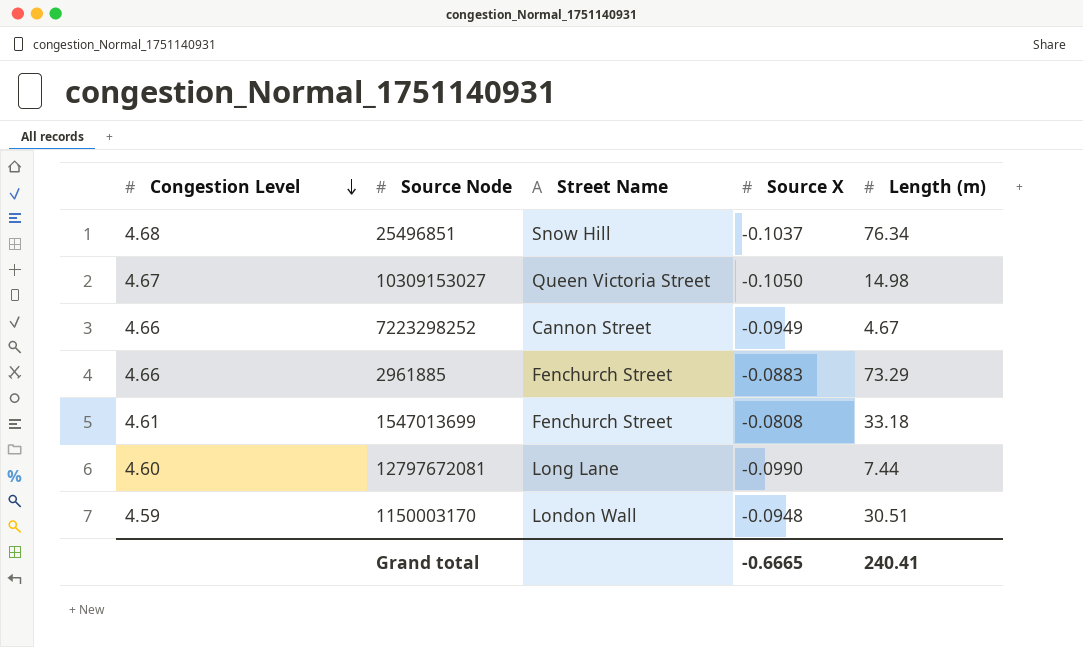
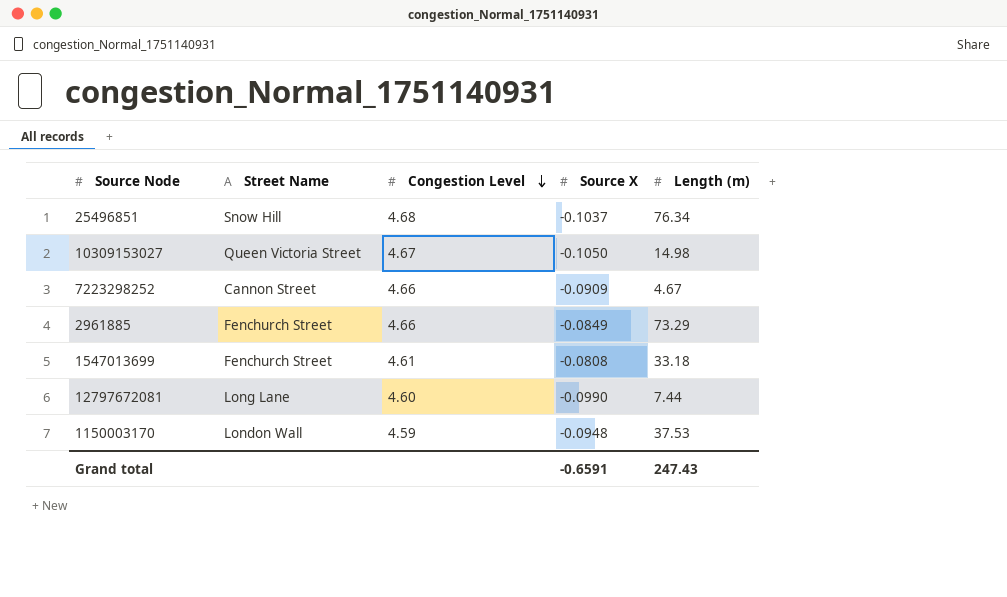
column Congestion Level | position: 1 -> 3
7223298252 | Source X: -0.0949 -> -0.0909
2961885 | Source X: -0.0883 -> -0.0849
1150003170 | Length (m): 30.51 -> 37.53
Grand total | Source X: -0.6665 -> -0.6591
Grand total | Length (m): 240.41 -> 247.43

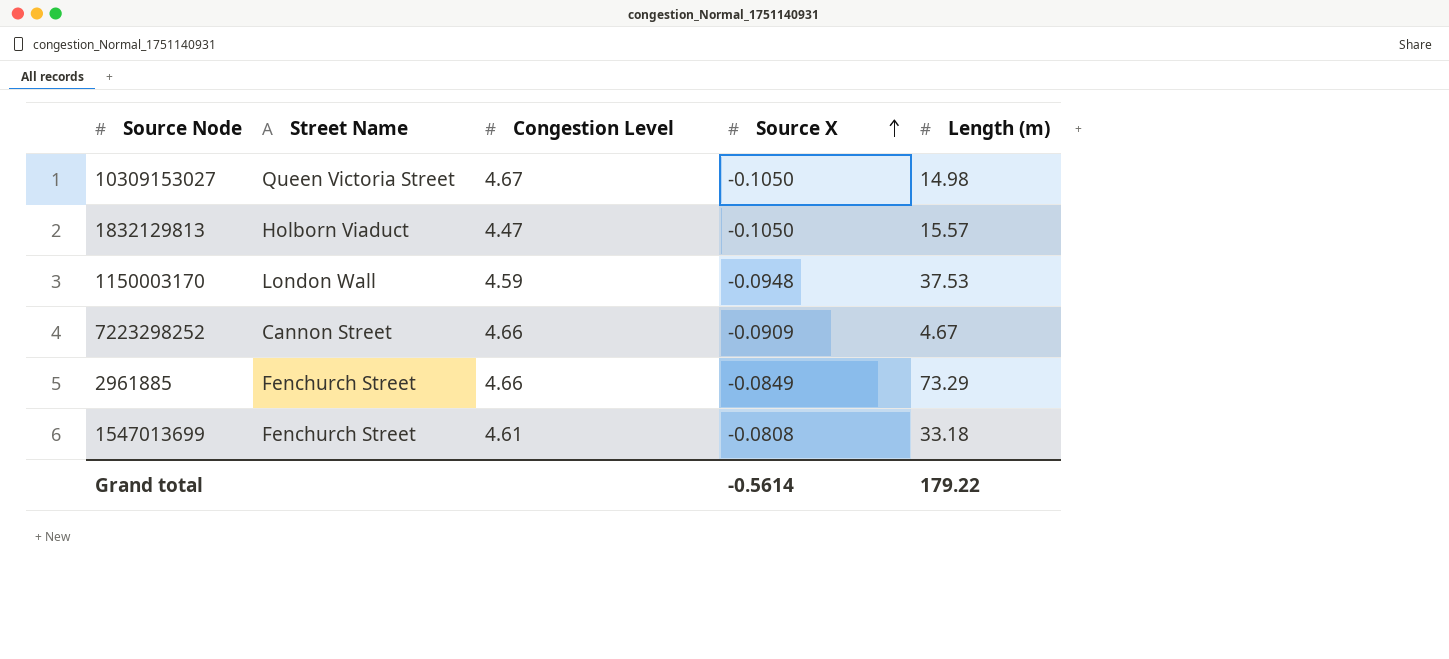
row order: Congestion Level descending -> Source X ascending
row 25496851: Snow Hill | 4.68 | -0.1037 | 76.34 -> none
row 12797672081: Long Lane | 4.60 | -0.0990 | 7.44 -> none
row 1832129813: none -> Holborn Viaduct | 4.47 | -0.1050 | 15.57
Grand total | Source X: -0.6591 -> -0.5614
Grand total | Length (m): 247.43 -> 179.22

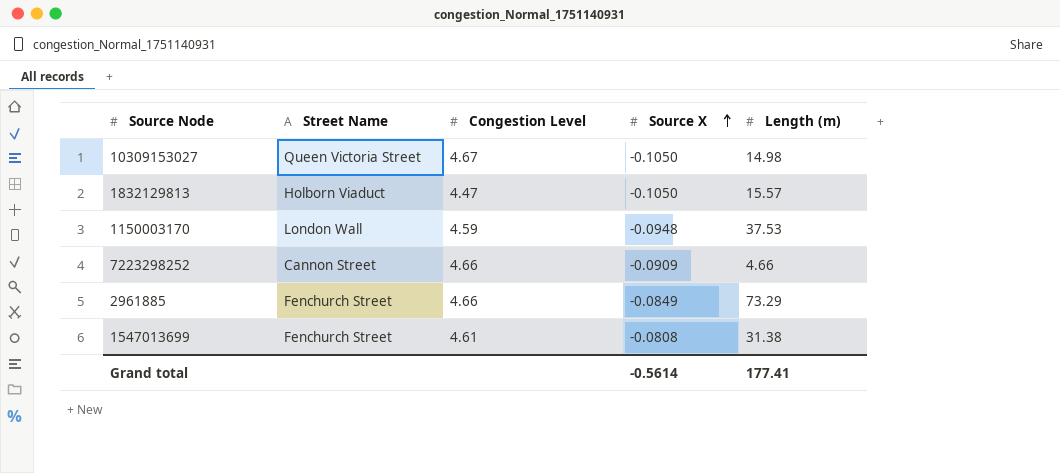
7223298252 | Length (m): 4.67 -> 4.66
1547013699 | Length (m): 33.18 -> 31.38
Grand total | Length (m): 179.22 -> 177.41

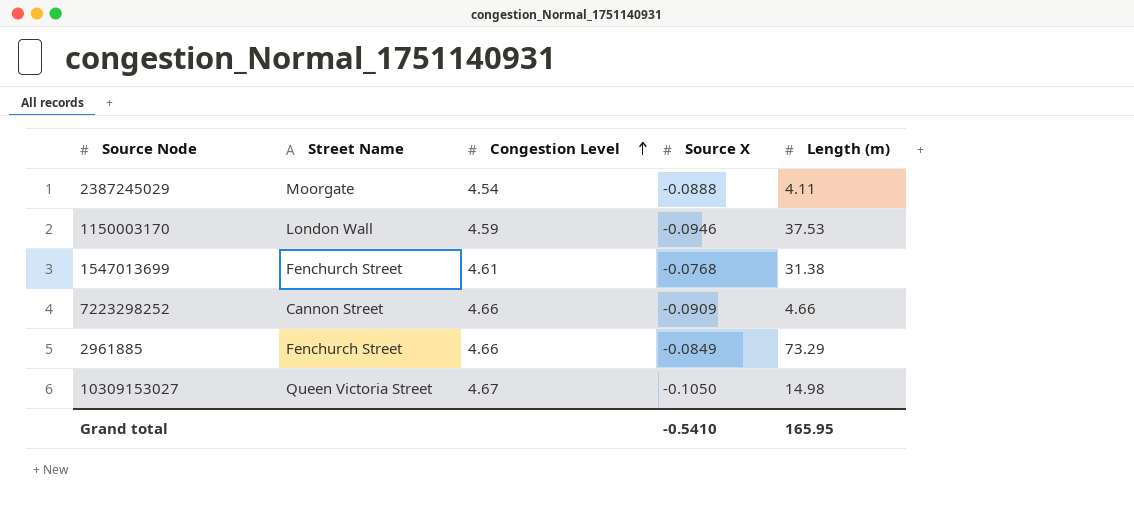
row order: Source X ascending -> Congestion Level ascending
row 1832129813: Holborn Viaduct | 4.47 | -0.1050 | 15.57 -> none
row 2387245029: none -> Moorgate | 4.54 | -0.0888 | 4.11
1150003170 | Source X: -0.0948 -> -0.0946
1547013699 | Source X: -0.0808 -> -0.0768
Grand total | Source X: -0.5614 -> -0.5410
Grand total | Length (m): 177.41 -> 165.95

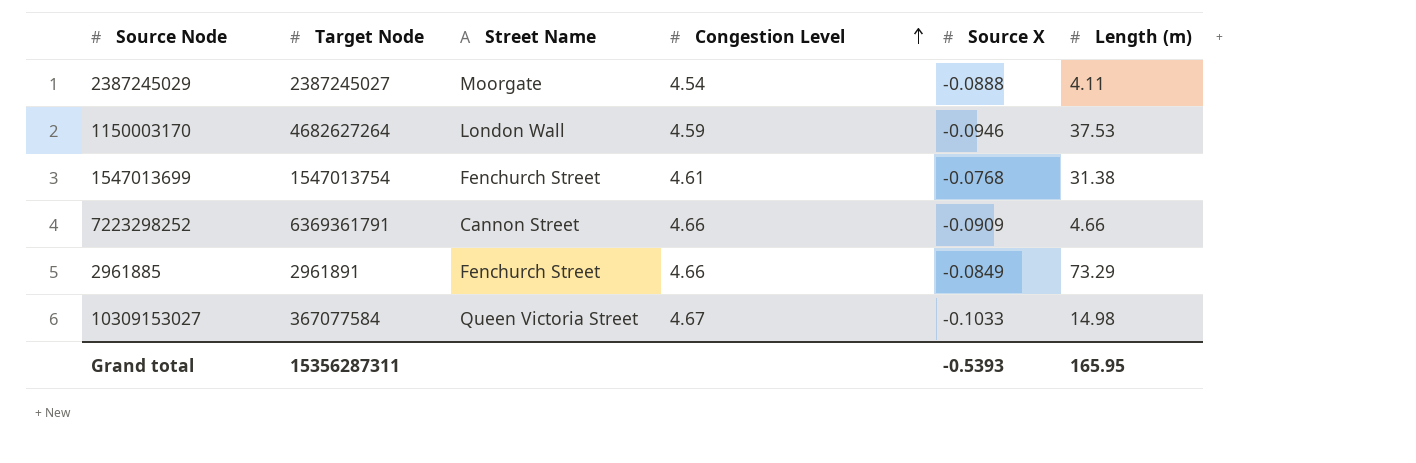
column Target Node | position: none -> 2
10309153027 | Source X: -0.1050 -> -0.1033
Grand total | Source X: -0.5410 -> -0.5393

